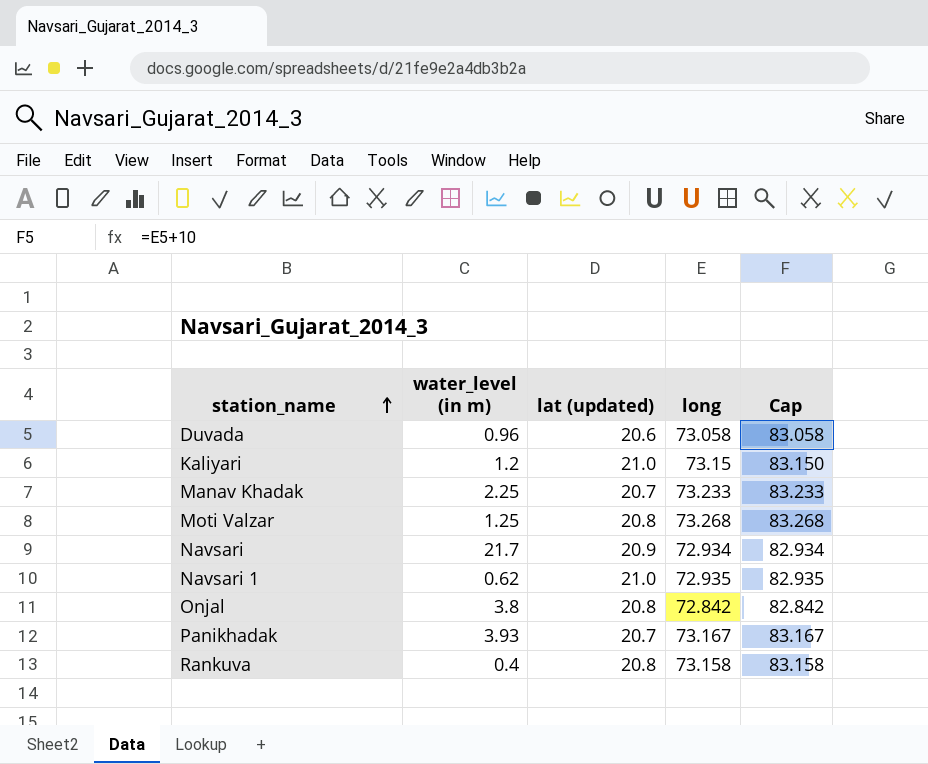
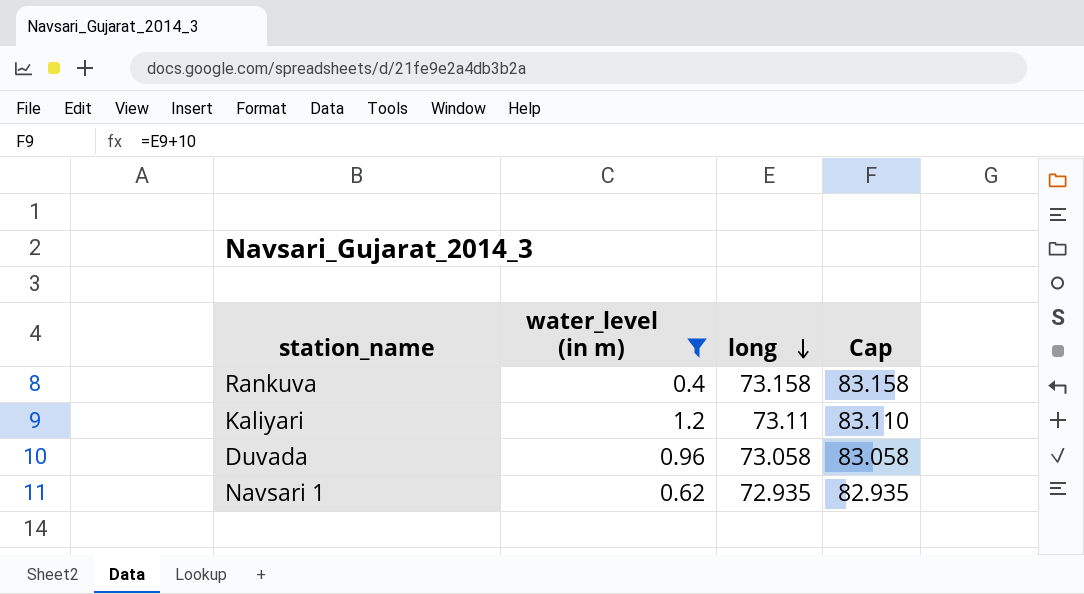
filter: none -> water_level (in m) <= 1.2
row order: station_name ascending -> long descending
column lat (updated) | position: 3 -> none
Kaliyari | long: 73.15 -> 73.11
Kaliyari | Cap: 83.150 -> 83.110

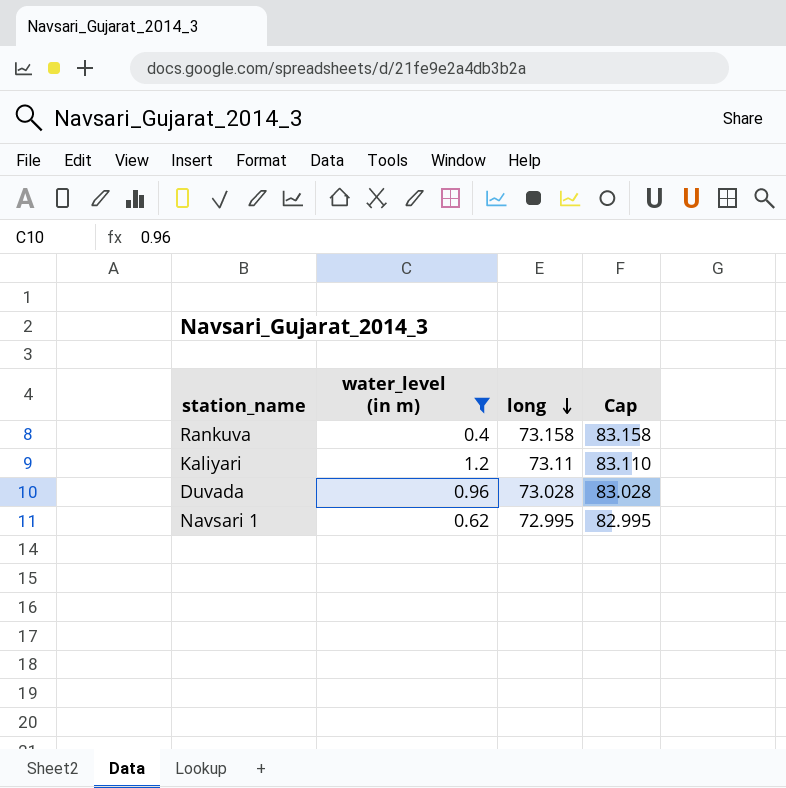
Duvada | long: 73.058 -> 73.028
Duvada | Cap: 83.058 -> 83.028
Navsari 1 | long: 72.935 -> 72.995
Navsari 1 | Cap: 82.935 -> 82.995

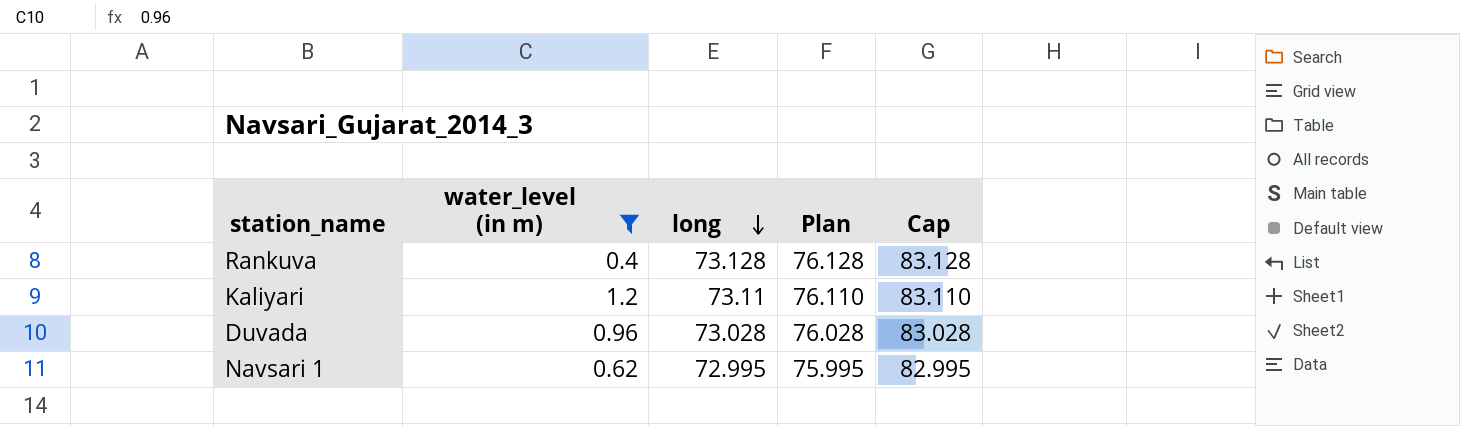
column Plan | formula: none -> [long] + 3
Rankuva | long: 73.158 -> 73.128
Rankuva | Cap: 83.158 -> 83.128

